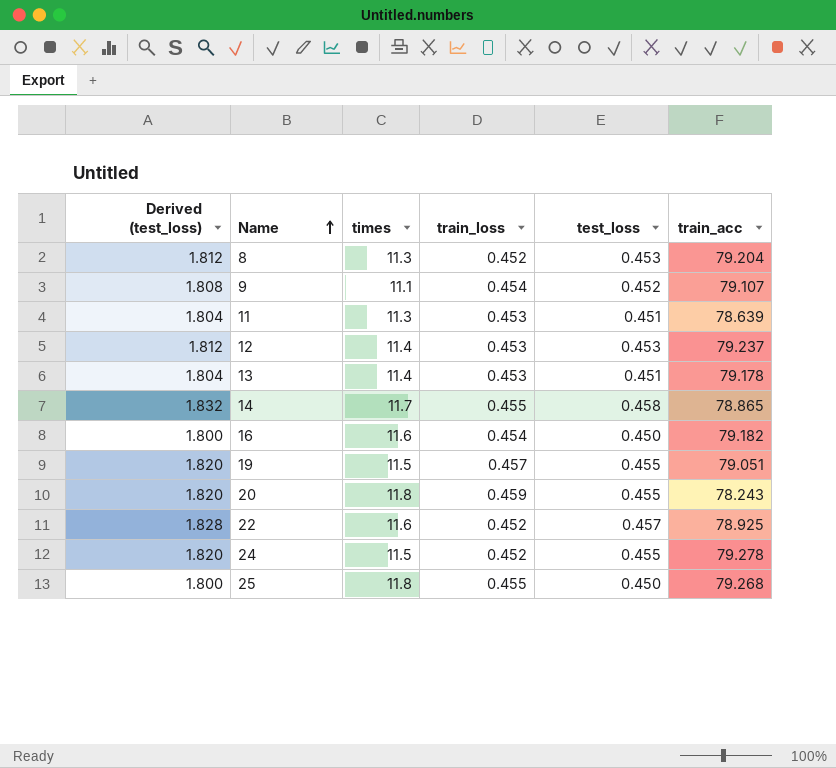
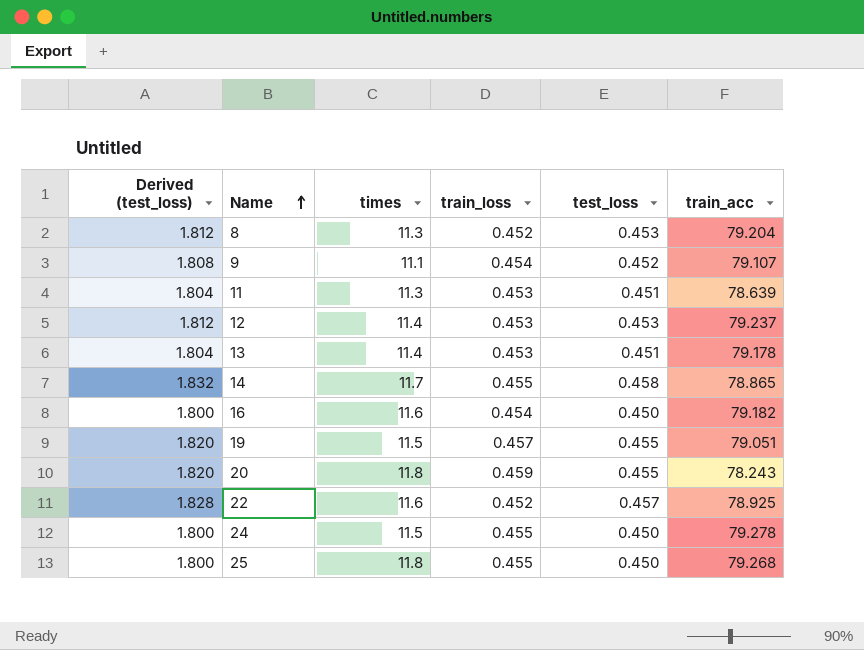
24 | Derived (test_loss): 1.820 -> 1.800
24 | train_loss: 0.452 -> 0.455
24 | test_loss: 0.455 -> 0.450

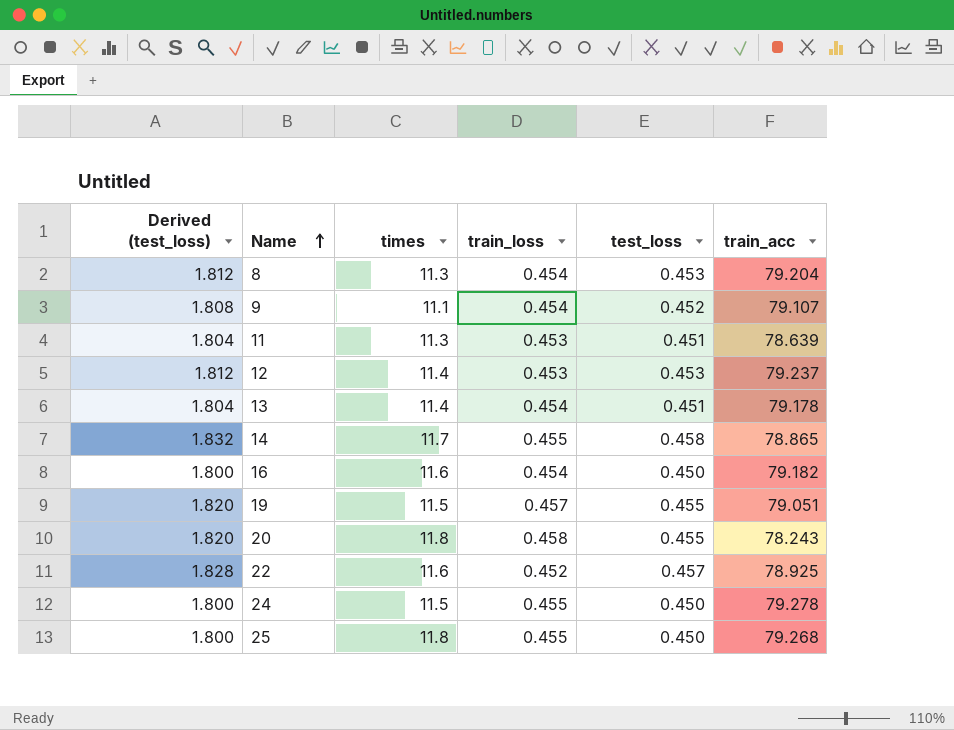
8 | train_loss: 0.452 -> 0.454
13 | train_loss: 0.453 -> 0.454
20 | train_loss: 0.459 -> 0.458

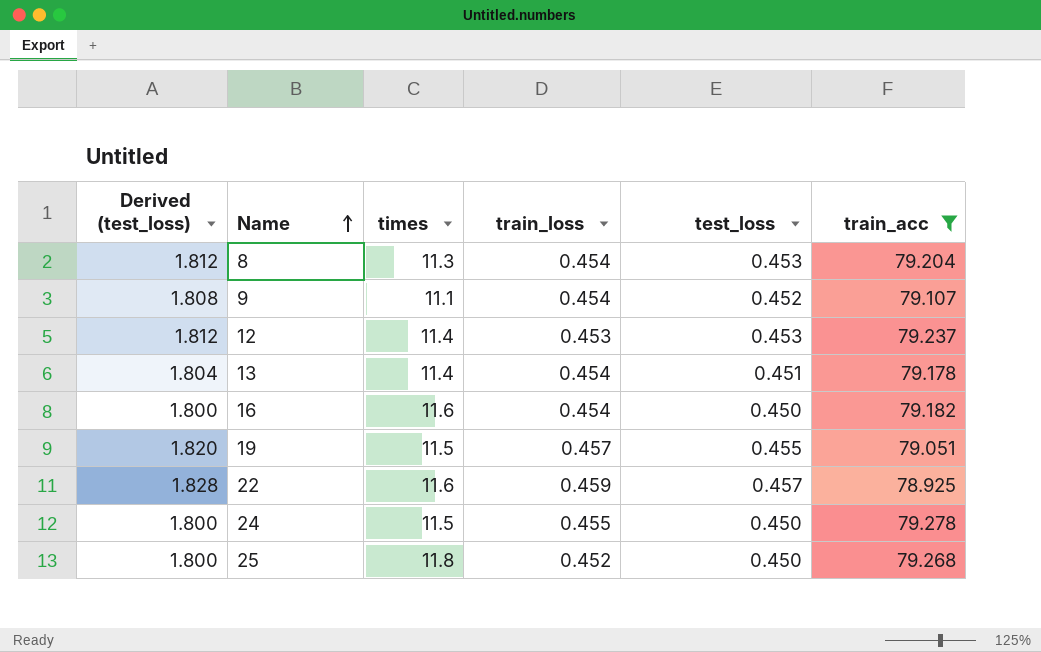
filter: none -> train_acc >= 78.925
22 | train_loss: 0.452 -> 0.459
25 | train_loss: 0.455 -> 0.452

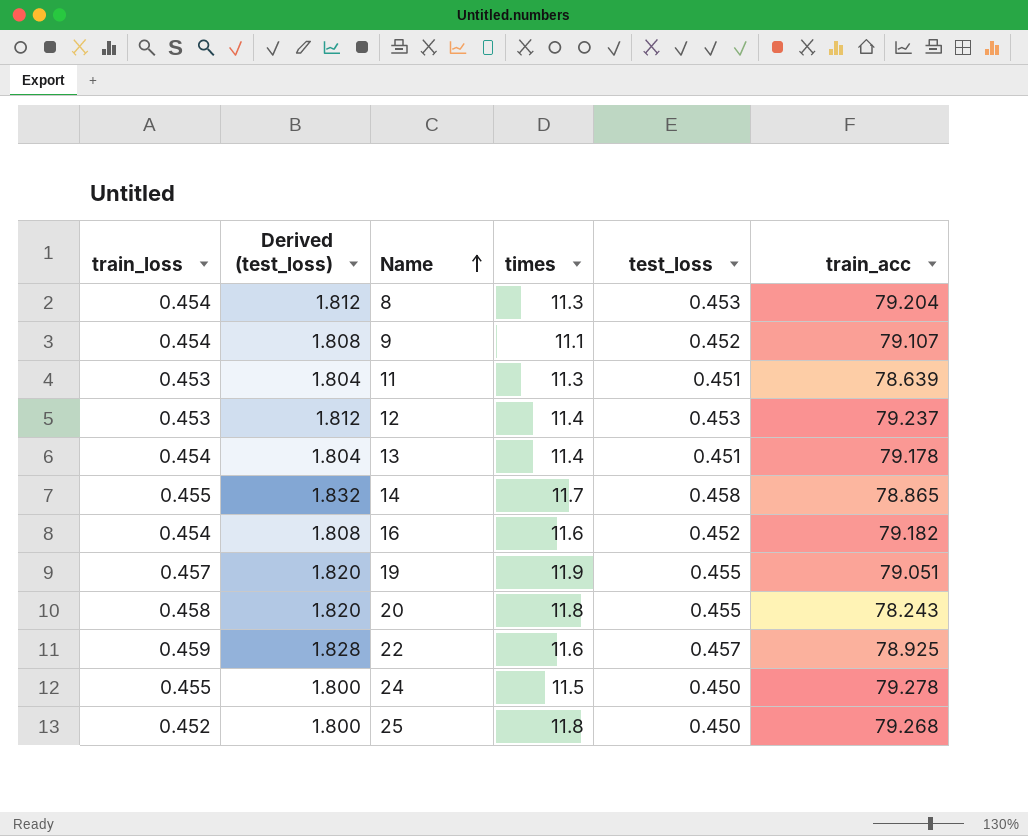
filter: train_acc >= 78.925 -> none
column train_loss | position: 4 -> 1
16 | Derived (test_loss): 1.800 -> 1.808
16 | test_loss: 0.450 -> 0.452
19 | times: 11.5 -> 11.9

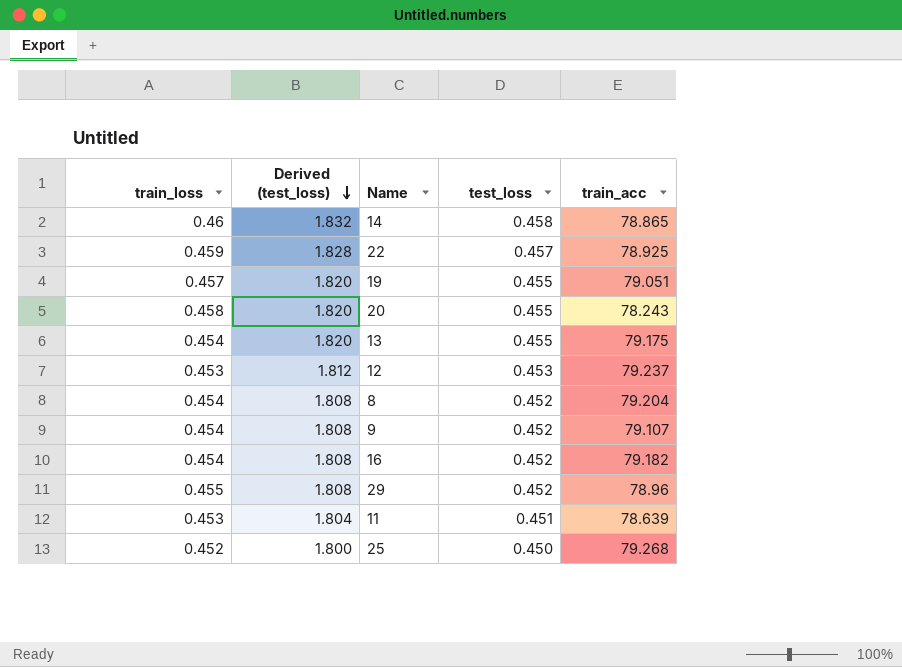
row order: Name ascending -> Derived (test_loss) descending
column times | position: 4 -> none
row 24: 0.455 | 1.800 | 11.5 | 0.450 | 79.278 -> none
14 | train_loss: 0.455 -> 0.46
13 | Derived (test_loss): 1.804 -> 1.820
13 | test_loss: 0.451 -> 0.455
13 | train_acc: 79.178 -> 79.175
8 | Derived (test_loss): 1.812 -> 1.808
8 | test_loss: 0.453 -> 0.452
row 29: none -> 0.455 | 1.808 | 0.452 | 78.96

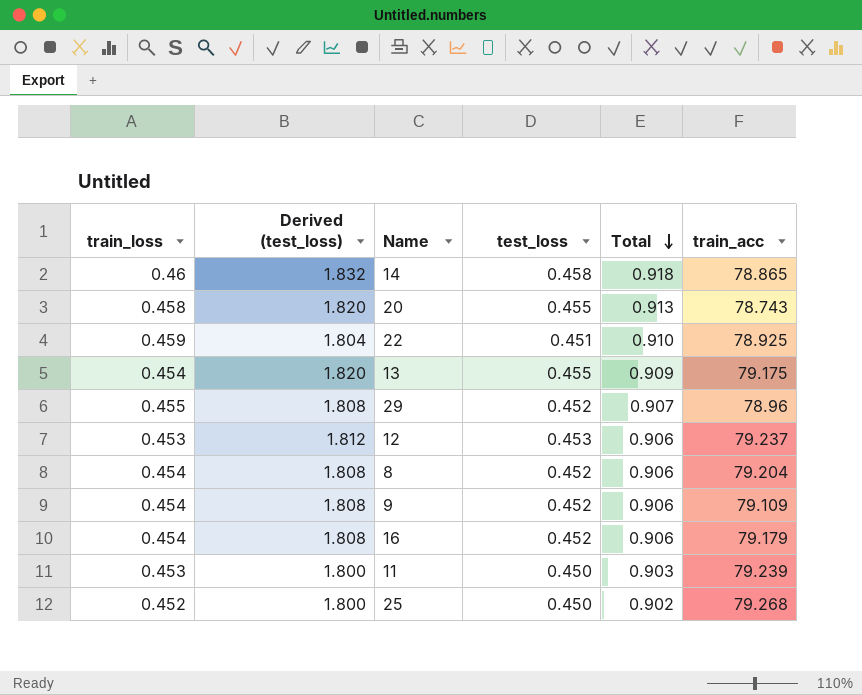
row order: Derived (test_loss) descending -> Total descending
column Total | formula: none -> [train_loss] + [test_loss]
row 19: 0.457 | 1.820 | 0.455 | 79.051 -> none
20 | train_acc: 78.243 -> 78.743
22 | Derived (test_loss): 1.828 -> 1.804
22 | test_loss: 0.457 -> 0.451
9 | train_acc: 79.107 -> 79.109
16 | train_acc: 79.182 -> 79.179
11 | Derived (test_loss): 1.804 -> 1.800
11 | test_loss: 0.451 -> 0.450
11 | train_acc: 78.639 -> 79.239

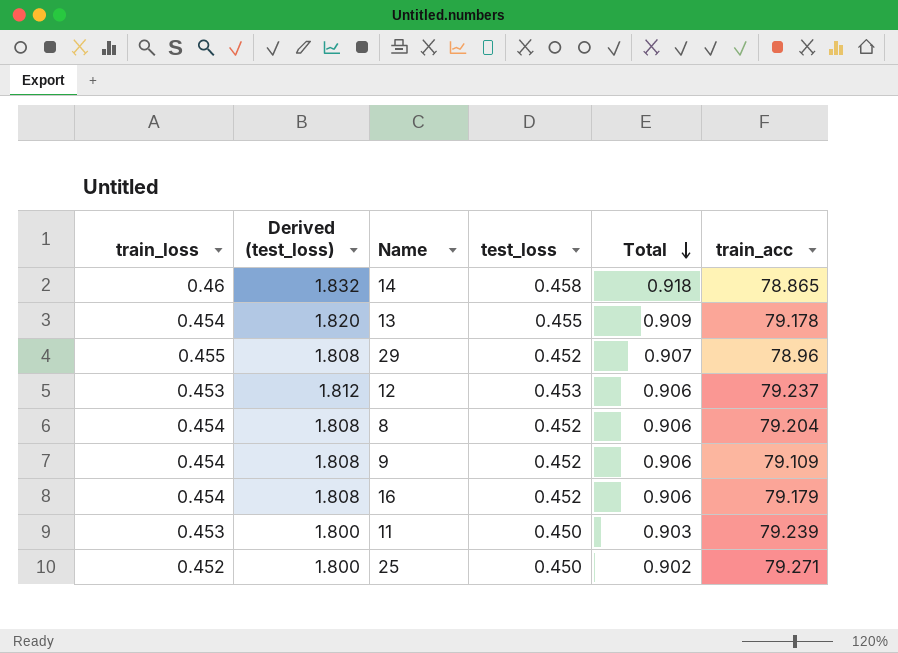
row 20: 0.458 | 1.820 | 0.455 | 0.913 | 78.743 -> none
row 22: 0.459 | 1.804 | 0.451 | 0.910 | 78.925 -> none
13 | train_acc: 79.175 -> 79.178
25 | train_acc: 79.268 -> 79.271

